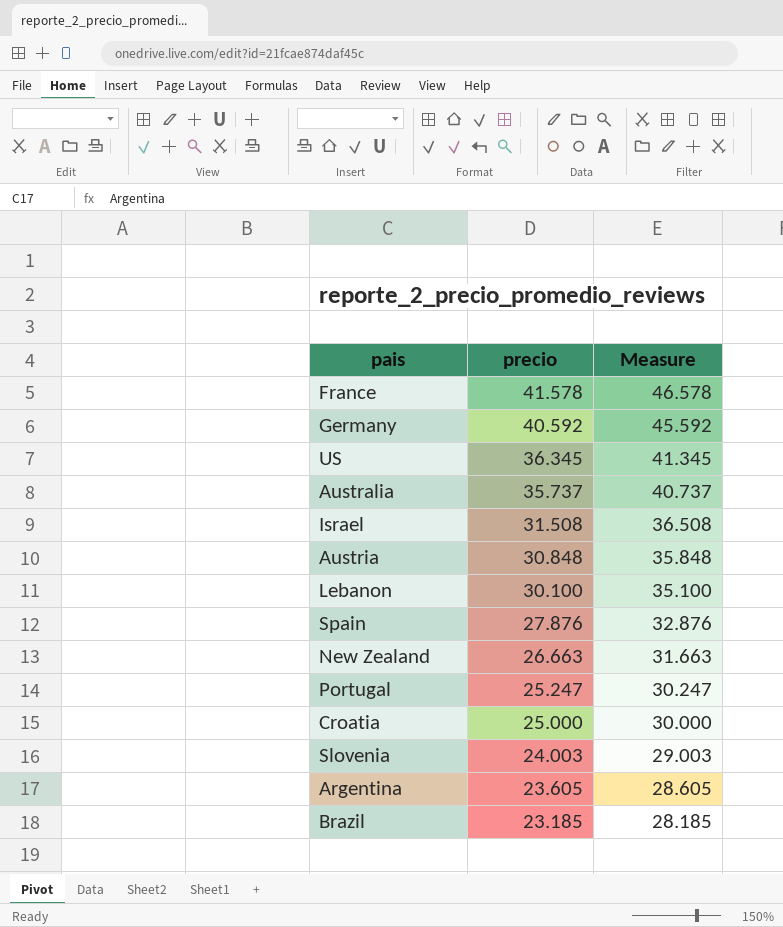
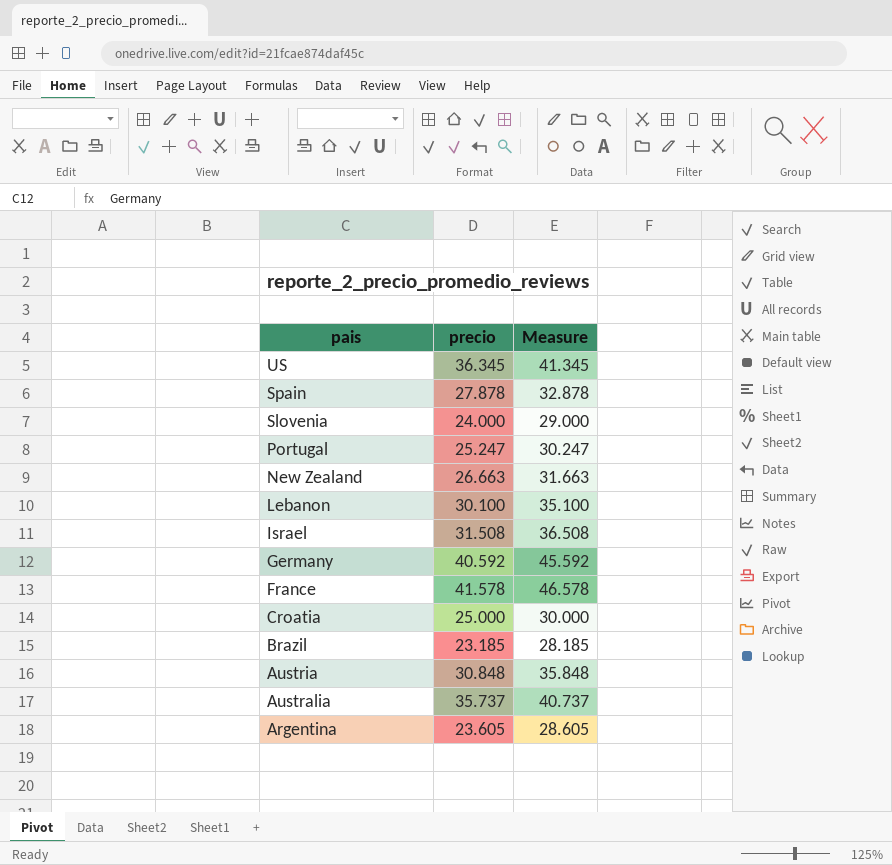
row order: precio descending -> pais descending
Spain | precio: 27.876 -> 27.878
Spain | Measure: 32.876 -> 32.878
Slovenia | precio: 24.003 -> 24.000
Slovenia | Measure: 29.003 -> 29.000

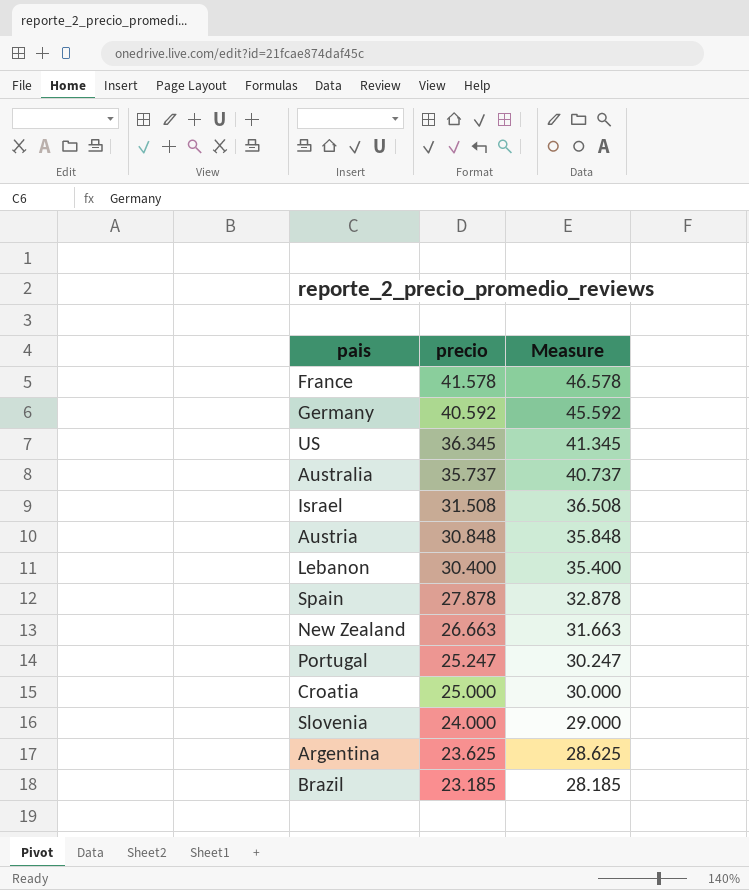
row order: pais descending -> precio descending
Lebanon | precio: 30.100 -> 30.400
Lebanon | Measure: 35.100 -> 35.400
Argentina | precio: 23.605 -> 23.625
Argentina | Measure: 28.605 -> 28.625

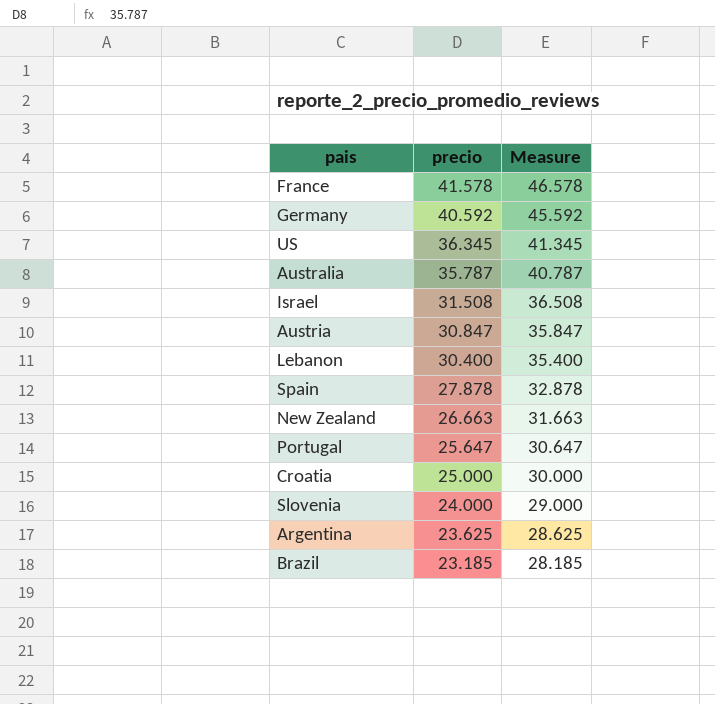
Australia | precio: 35.737 -> 35.787
Australia | Measure: 40.737 -> 40.787
Austria | precio: 30.848 -> 30.847
Austria | Measure: 35.848 -> 35.847
Portugal | precio: 25.247 -> 25.647
Portugal | Measure: 30.247 -> 30.647

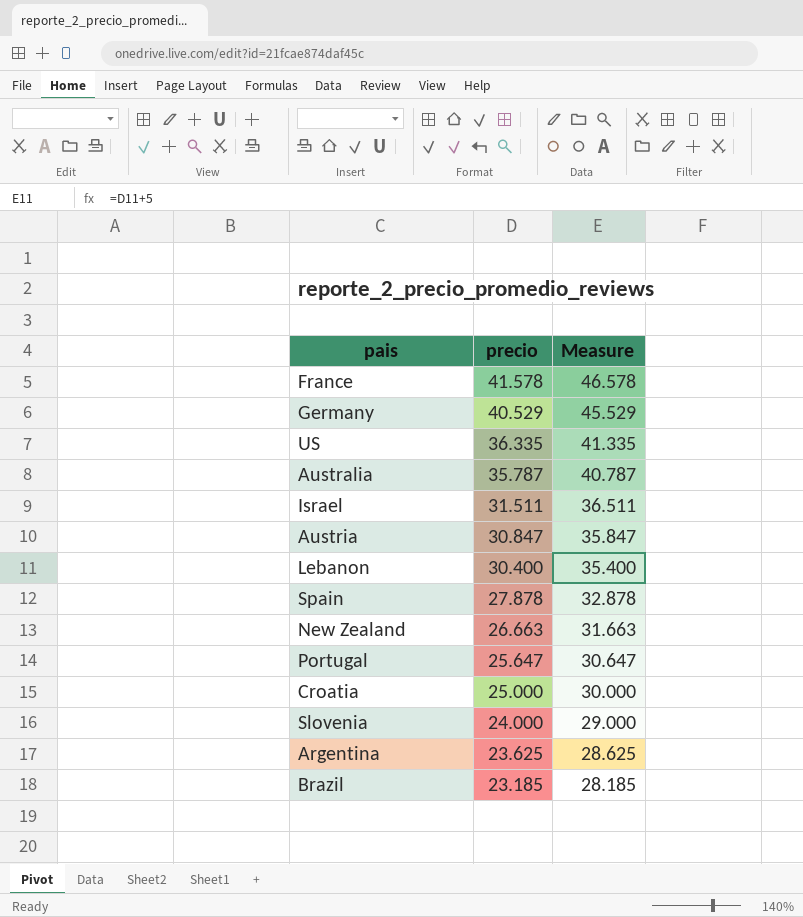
Germany | precio: 40.592 -> 40.529
Germany | Measure: 45.592 -> 45.529
US | precio: 36.345 -> 36.335
US | Measure: 41.345 -> 41.335
Israel | precio: 31.508 -> 31.511
Israel | Measure: 36.508 -> 36.511

